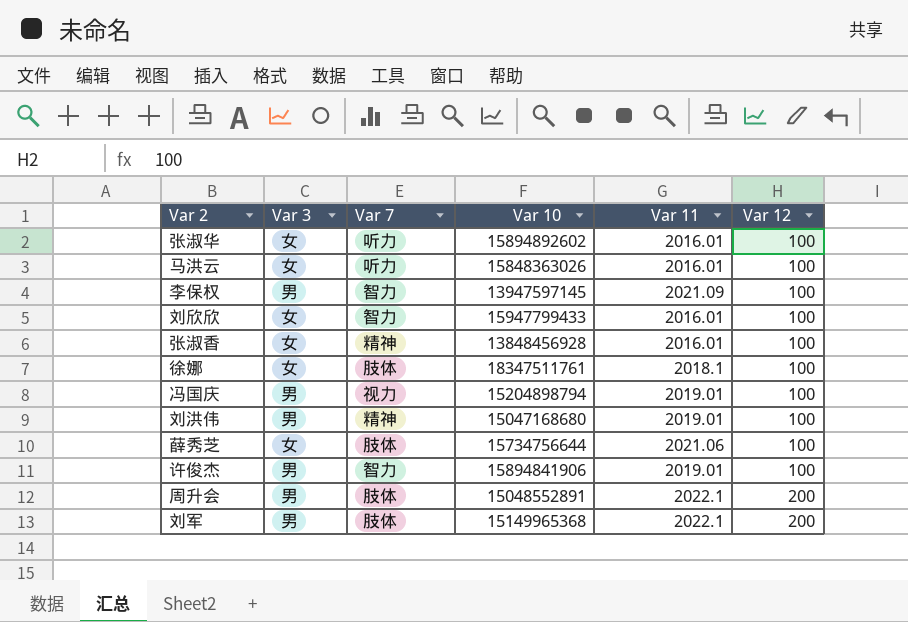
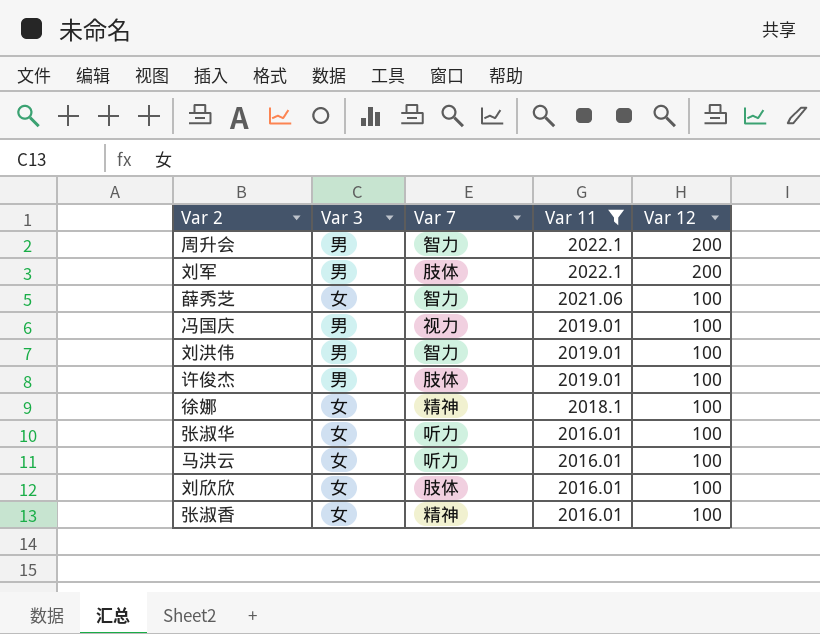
filter: none -> Var 11 != 2021.09
row order: Var 12 ascending -> Var 11 descending
column Var 10 | position: 4 -> none
周升会 | Var 7: 肢体 -> 智力
薛秀芝 | Var 7: 肢体 -> 智力
刘洪伟 | Var 7: 精神 -> 智力
许俊杰 | Var 7: 智力 -> 肢体
徐娜 | Var 7: 肢体 -> 精神
刘欣欣 | Var 7: 智力 -> 肢体

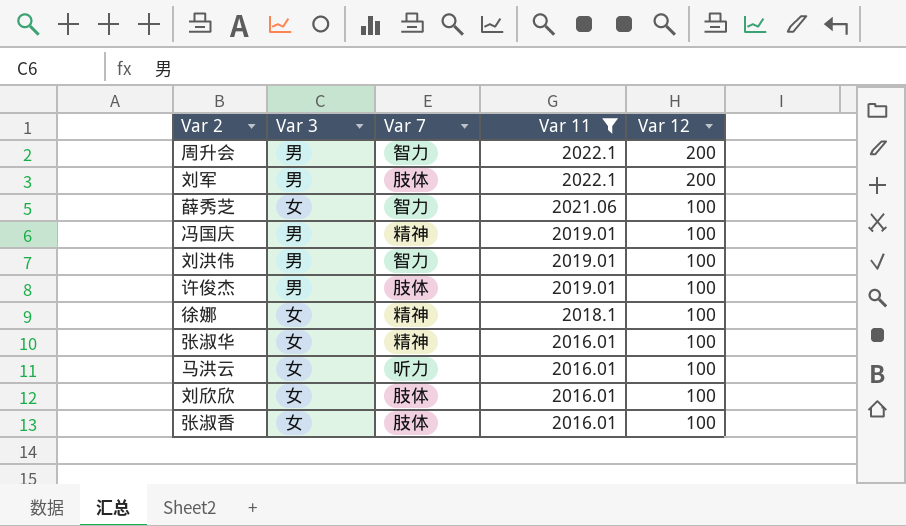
冯国庆 | Var 7: 视力 -> 精神
张淑华 | Var 7: 听力 -> 精神
张淑香 | Var 7: 精神 -> 肢体

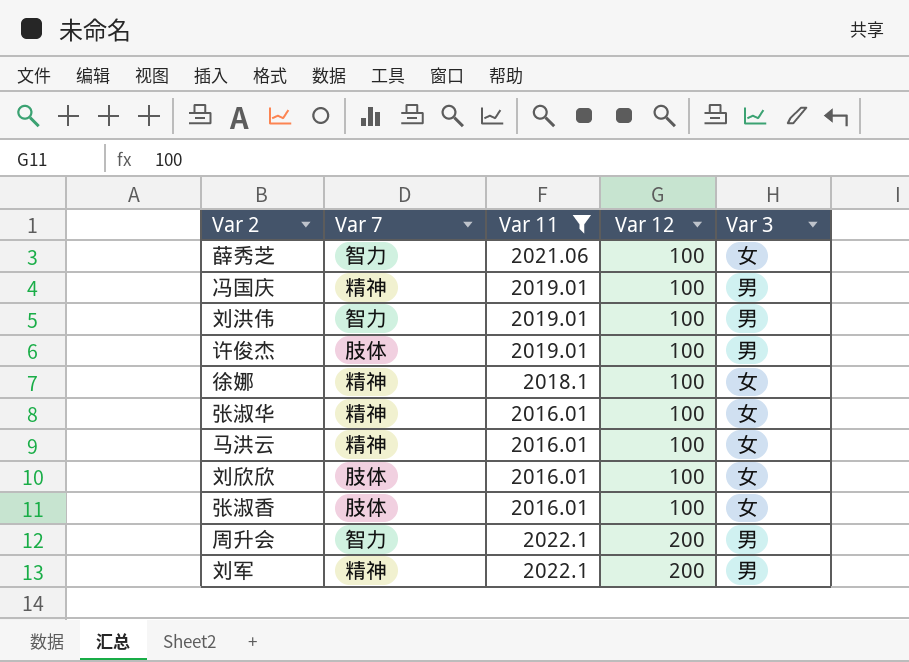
row order: Var 11 descending -> Var 12 ascending
column Var 3 | position: 2 -> 5
马洪云 | Var 7: 听力 -> 精神
刘军 | Var 7: 肢体 -> 精神

